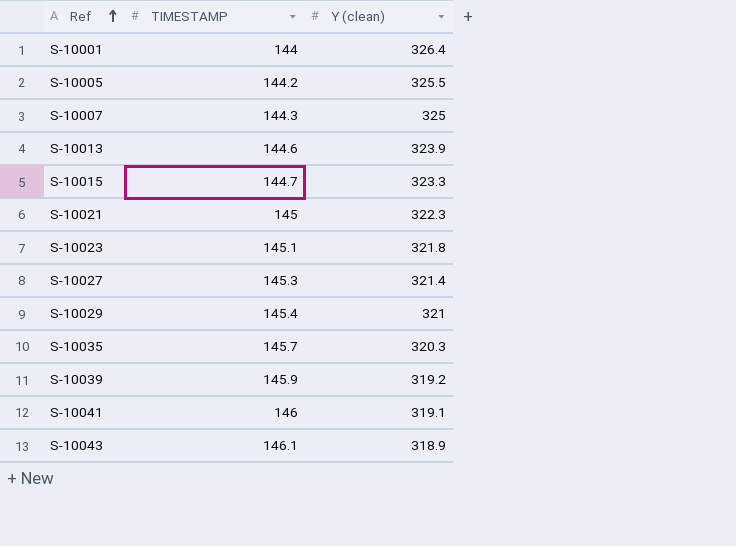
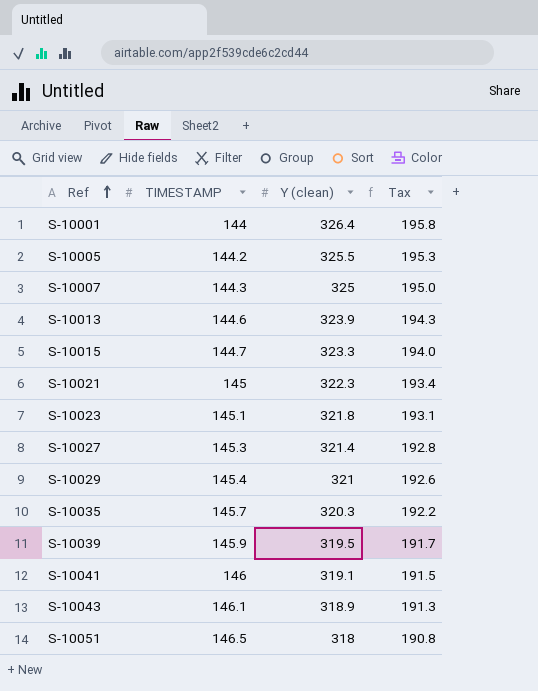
column Tax | formula: none -> [Y (clean)] * 0.6
S-10039 | Y (clean): 319.2 -> 319.5
row S-10051: none -> 146.5 | 318 | 190.8

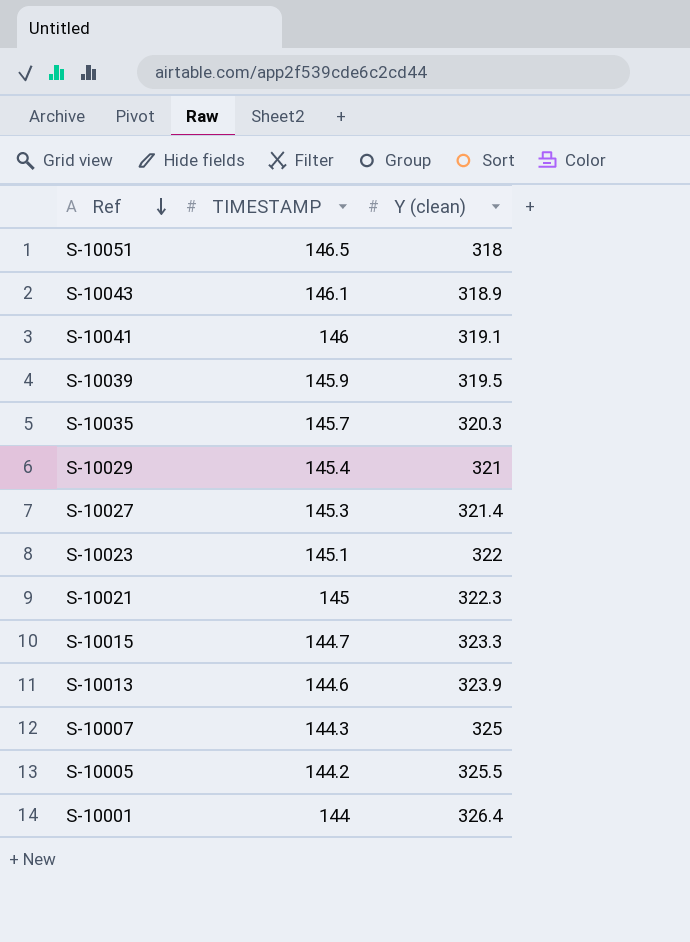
row order: Ref ascending -> Ref descending
column Tax | formula: [Y (clean)] * 0.6 -> none
S-10023 | Y (clean): 321.8 -> 322

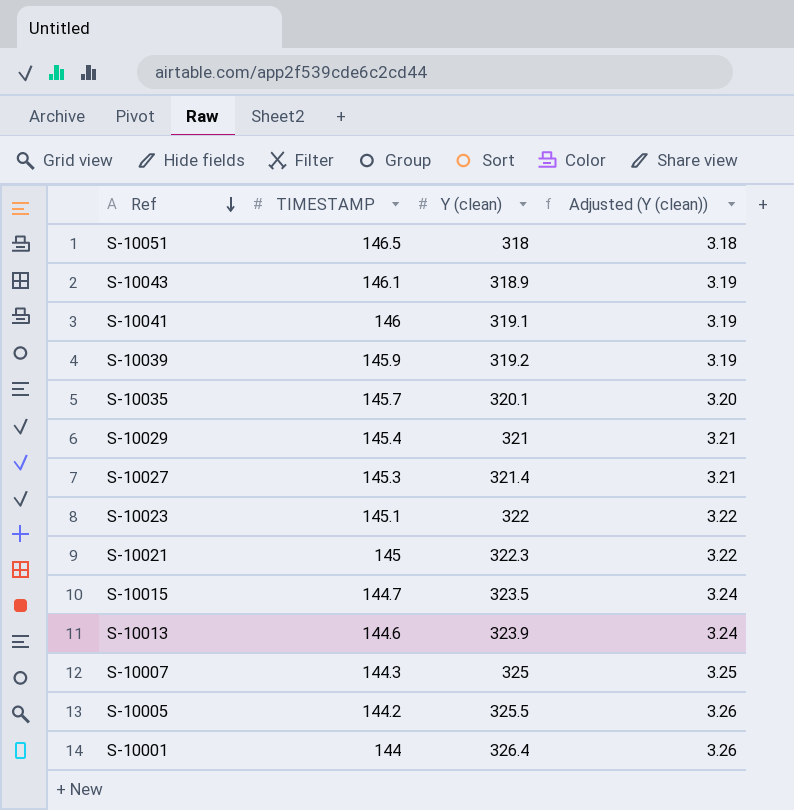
column Adjusted (Y (clean)) | formula: none -> [Y (clean)] * 0.01
S-10039 | Y (clean): 319.5 -> 319.2
S-10035 | Y (clean): 320.3 -> 320.1
S-10015 | Y (clean): 323.3 -> 323.5

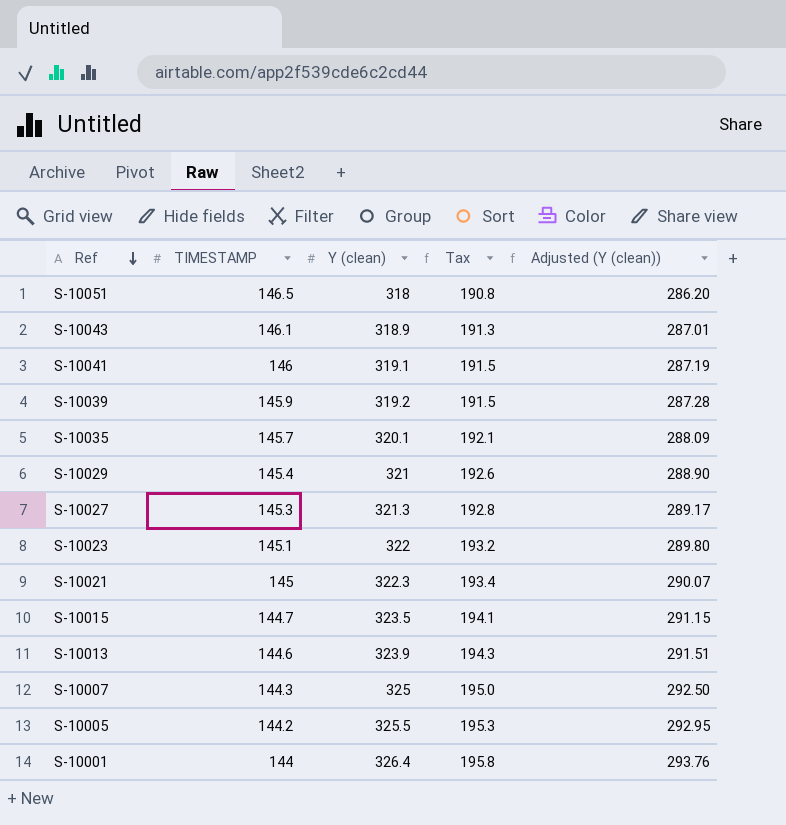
column Tax | formula: none -> [Y (clean)] * 0.6
column Adjusted (Y (clean)) | formula: [Y (clean)] * 0.01 -> [Y (clean)] * 0.9
S-10027 | Y (clean): 321.4 -> 321.3

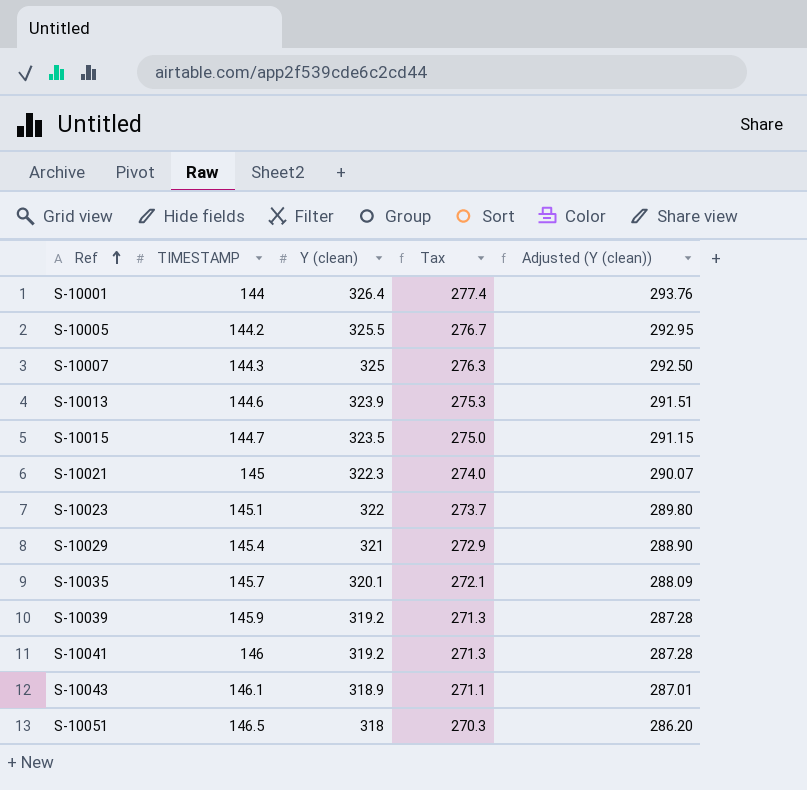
row order: Ref descending -> Ref ascending
column Tax | formula: [Y (clean)] * 0.6 -> [Y (clean)] * 0.85
row S-10027: 145.3 | 321.3 | 192.8 | 289.17 -> none
S-10041 | Y (clean): 319.1 -> 319.2
S-10041 | Adjusted (Y (clean)): 287.19 -> 287.28

